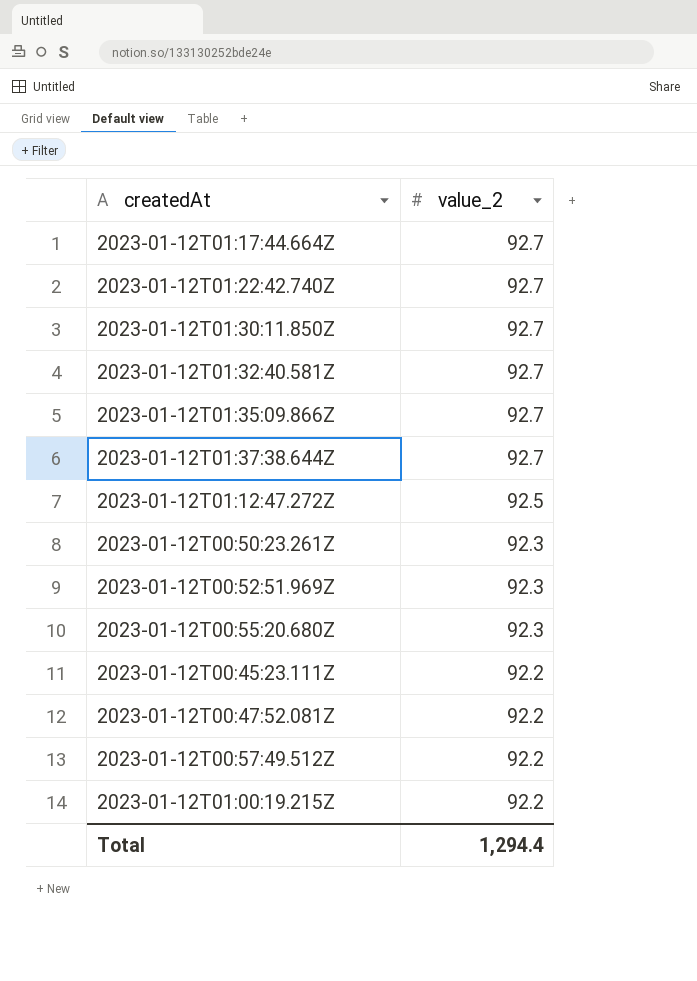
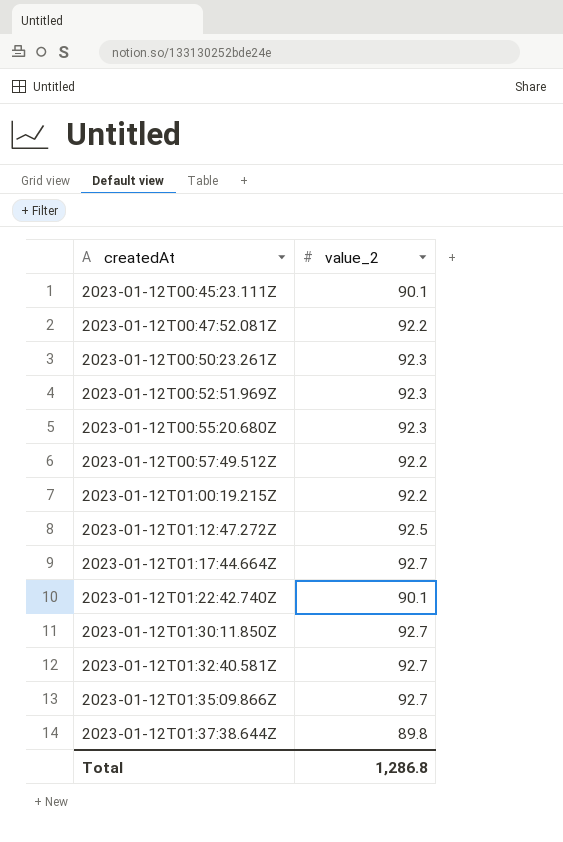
row order: value_2 descending -> createdAt ascending
2023-01-12T00:45:23.111Z | value_2: 92.2 -> 90.1
2023-01-12T01:22:42.740Z | value_2: 92.7 -> 90.1
2023-01-12T01:37:38.644Z | value_2: 92.7 -> 89.8
Total | value_2: 1,294.4 -> 1,286.8

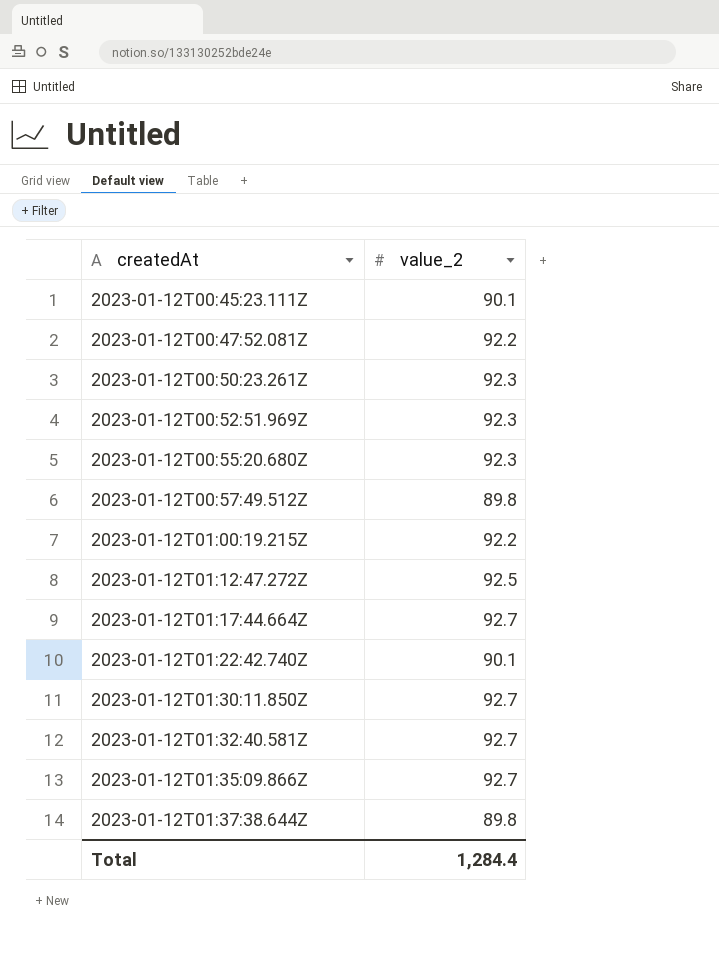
2023-01-12T00:57:49.512Z | value_2: 92.2 -> 89.8
Total | value_2: 1,286.8 -> 1,284.4

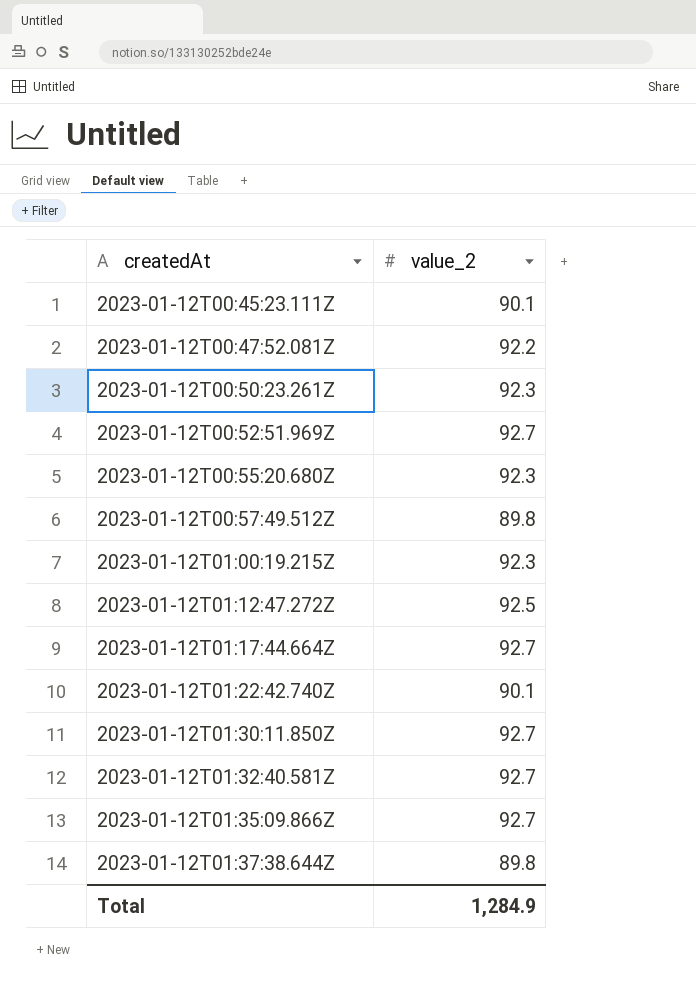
2023-01-12T00:52:51.969Z | value_2: 92.3 -> 92.7
2023-01-12T01:00:19.215Z | value_2: 92.2 -> 92.3
Total | value_2: 1,284.4 -> 1,284.9

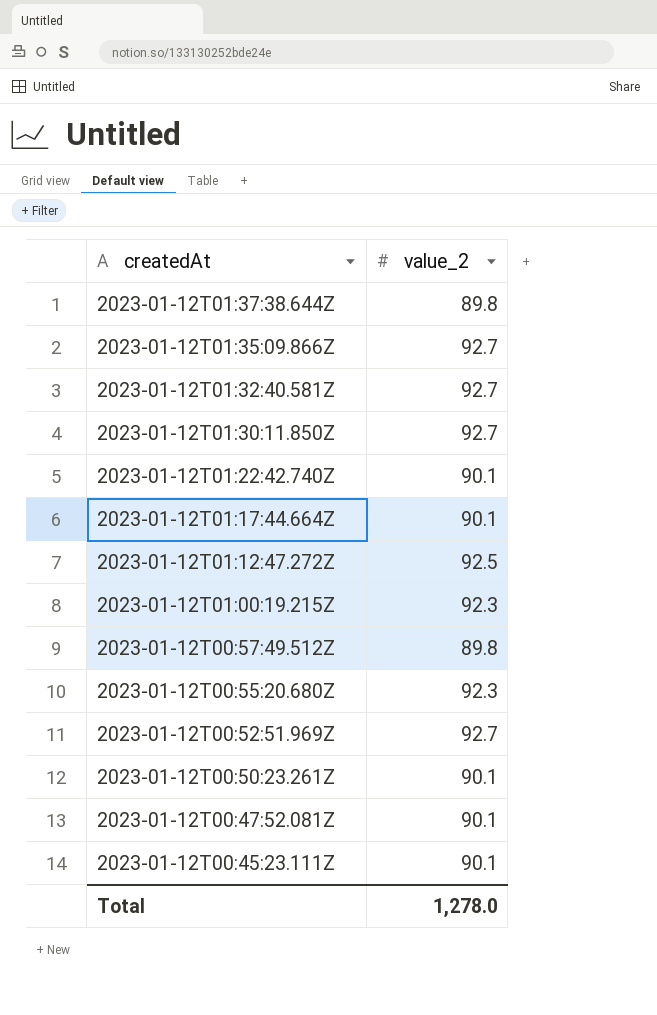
row order: createdAt ascending -> createdAt descending
2023-01-12T01:17:44.664Z | value_2: 92.7 -> 90.1
2023-01-12T00:50:23.261Z | value_2: 92.3 -> 90.1
2023-01-12T00:47:52.081Z | value_2: 92.2 -> 90.1
Total | value_2: 1,284.9 -> 1,278.0

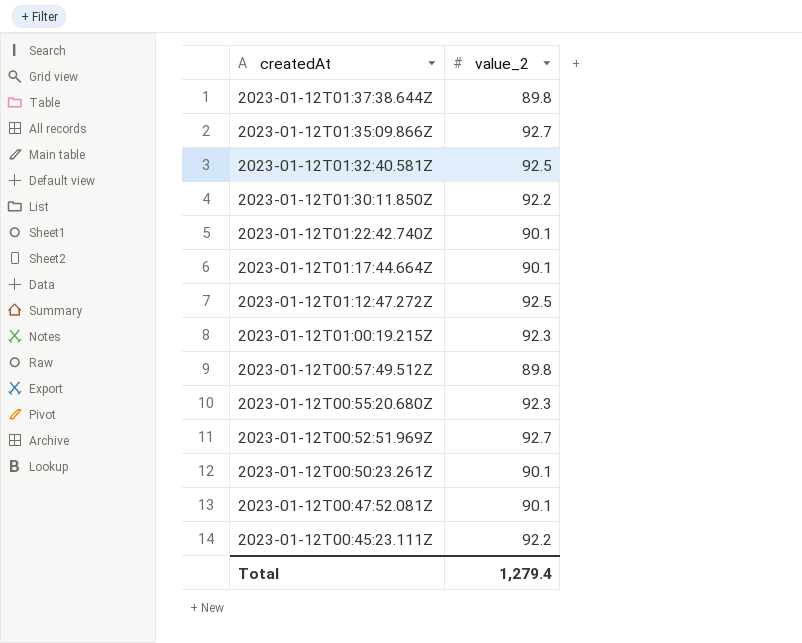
2023-01-12T01:32:40.581Z | value_2: 92.7 -> 92.5
2023-01-12T01:30:11.850Z | value_2: 92.7 -> 92.2
2023-01-12T00:45:23.111Z | value_2: 90.1 -> 92.2
Total | value_2: 1,278.0 -> 1,279.4

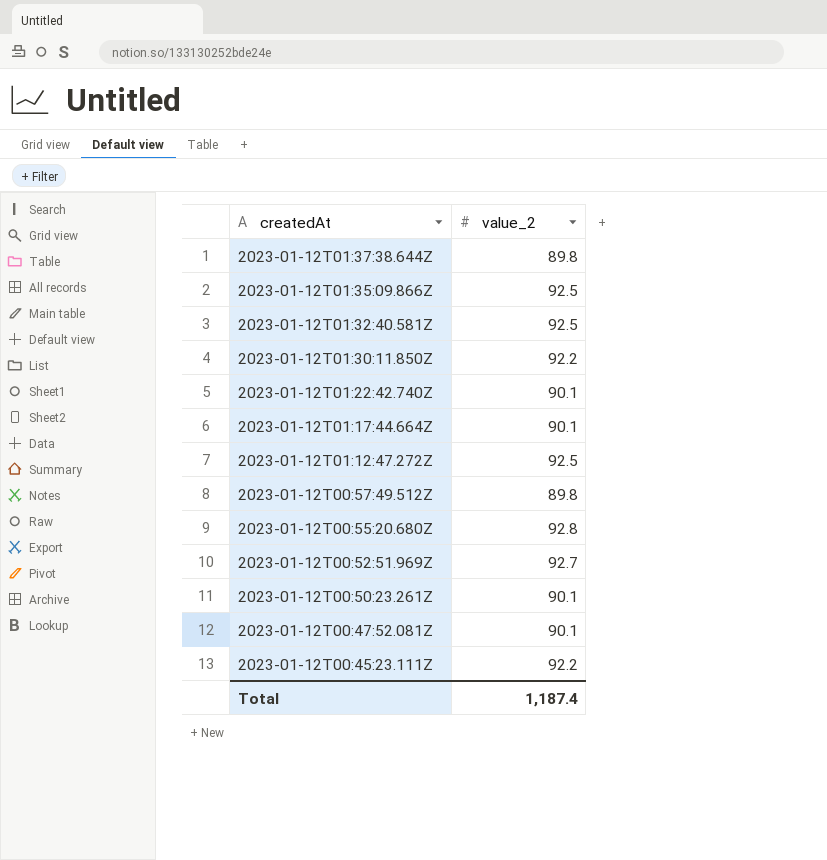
row 2023-01-12T01:00:19.215Z: 92.3 -> none
2023-01-12T01:35:09.866Z | value_2: 92.7 -> 92.5
2023-01-12T00:55:20.680Z | value_2: 92.3 -> 92.8
Total | value_2: 1,279.4 -> 1,187.4

